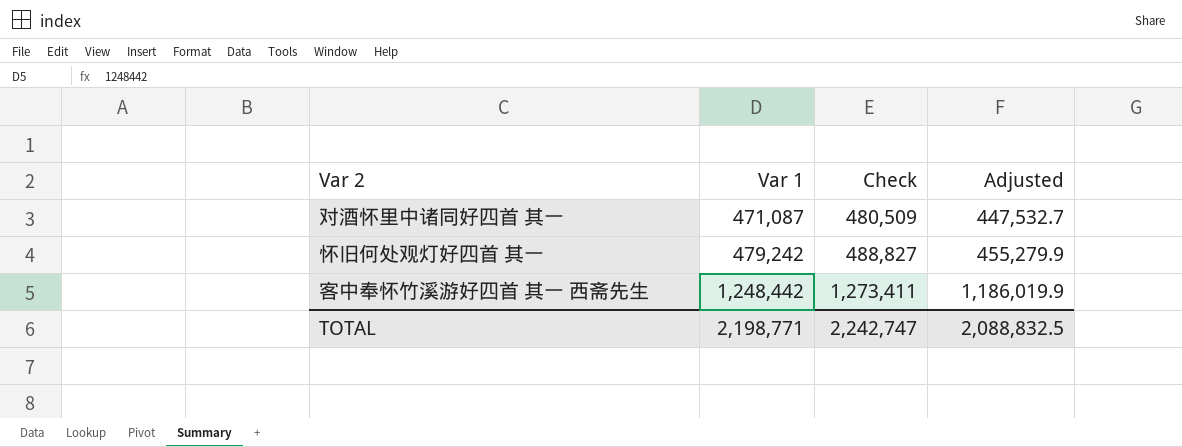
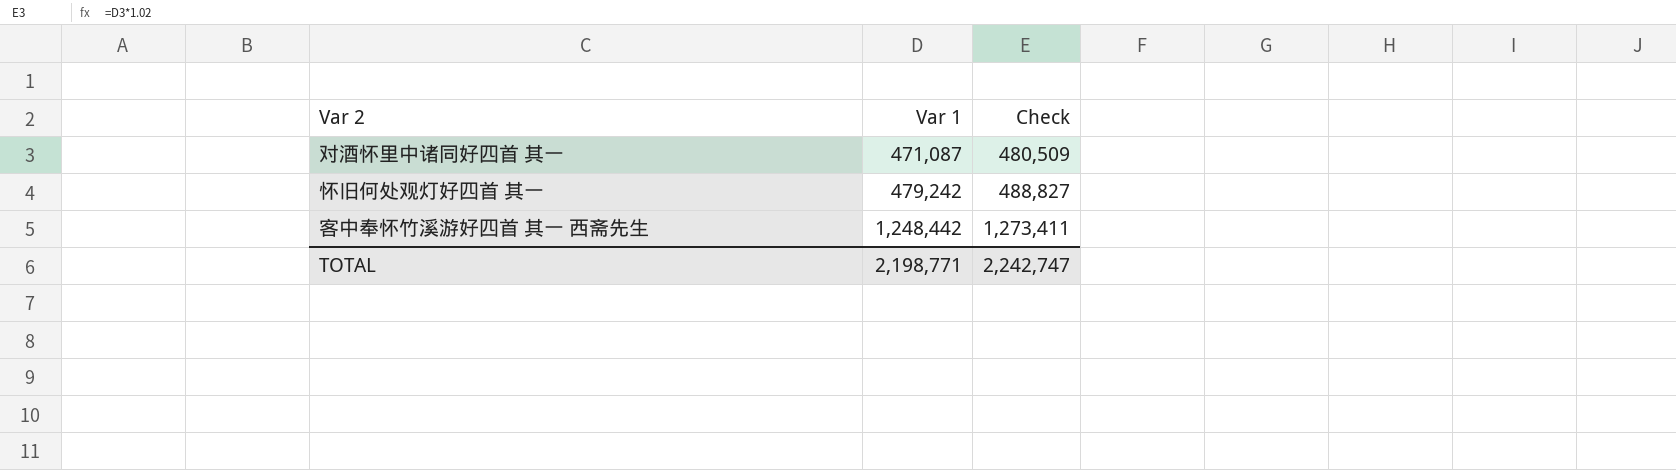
column Adjusted | formula: [Var 1] * 0.95 -> none

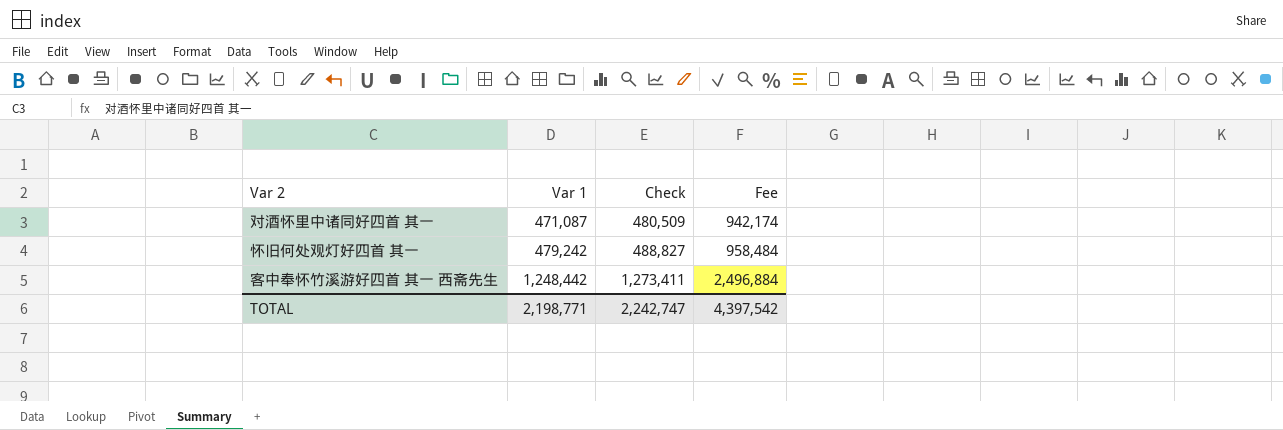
column Fee | formula: none -> [Var 1] * 2

